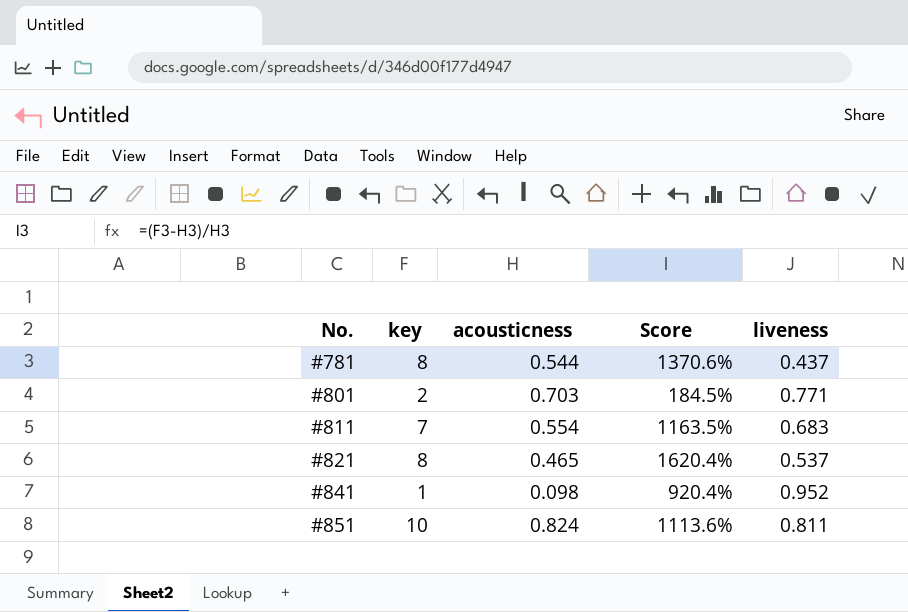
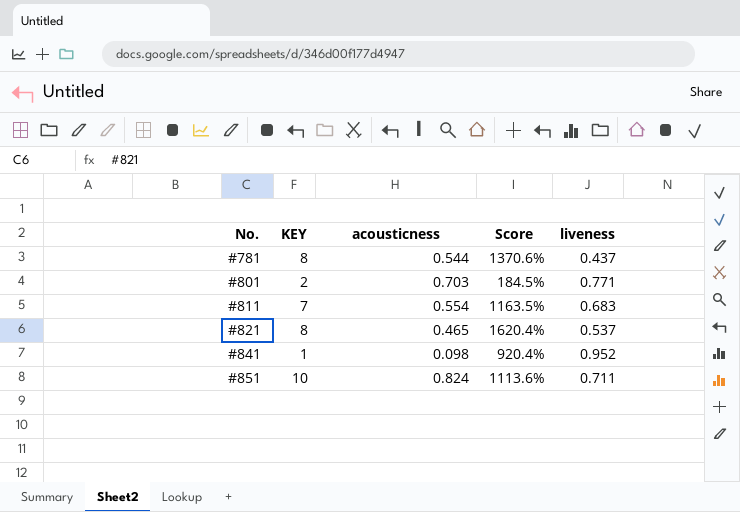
column name: key -> KEY
#851 | liveness: 0.811 -> 0.711

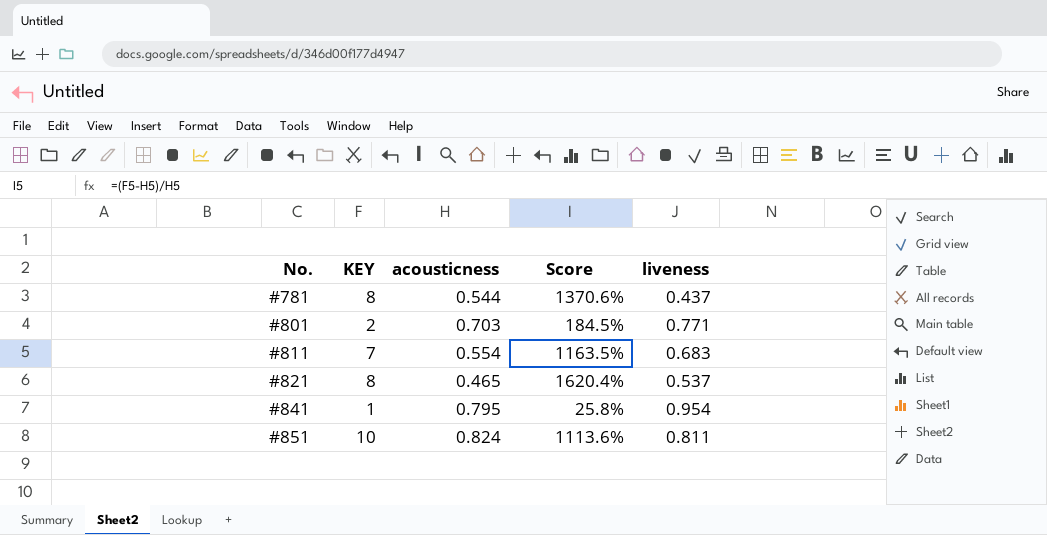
#841 | acousticness: 0.098 -> 0.795
#841 | Score: 920.4% -> 25.8%
#841 | liveness: 0.952 -> 0.954
#851 | liveness: 0.711 -> 0.811

